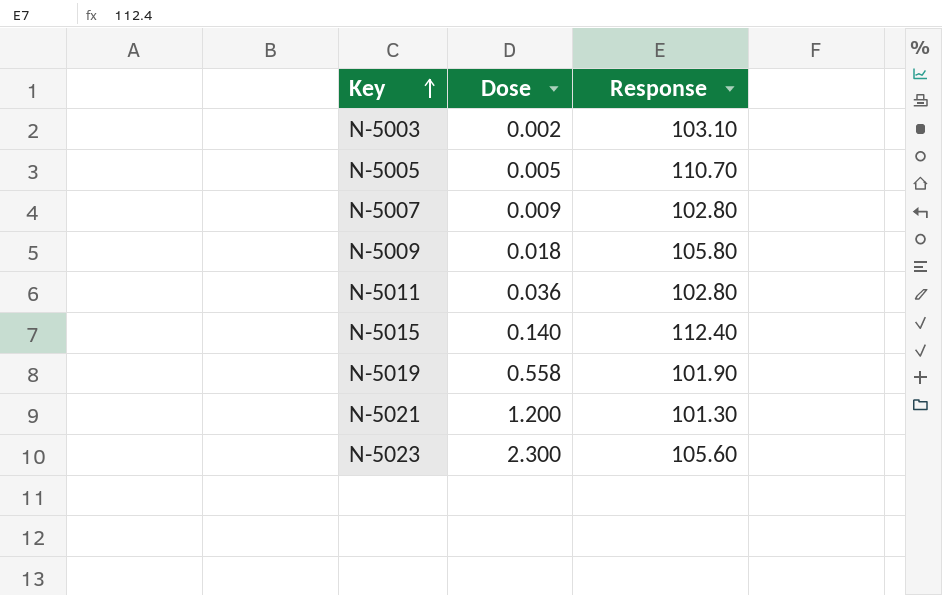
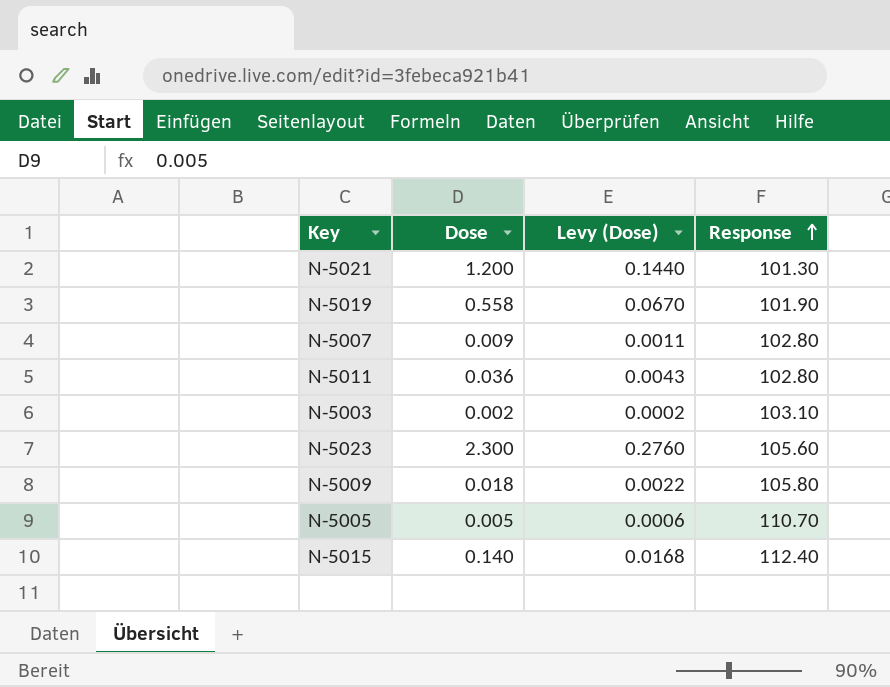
row order: Key ascending -> Response ascending
column Levy (Dose) | formula: none -> [Dose] * 0.12

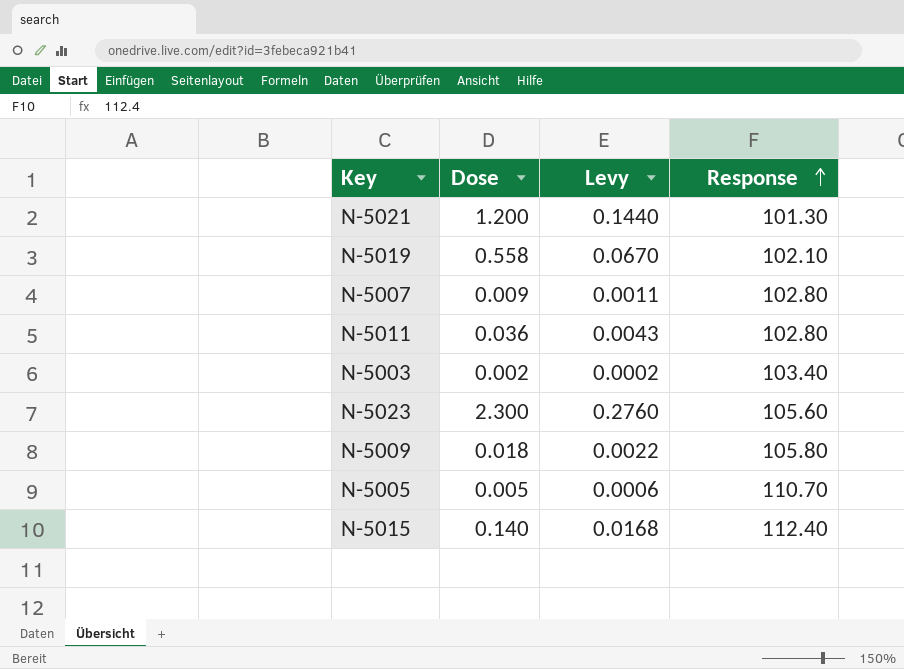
column name: Levy (Dose) -> Levy
N-5019 | Response: 101.90 -> 102.10
N-5003 | Response: 103.10 -> 103.40

